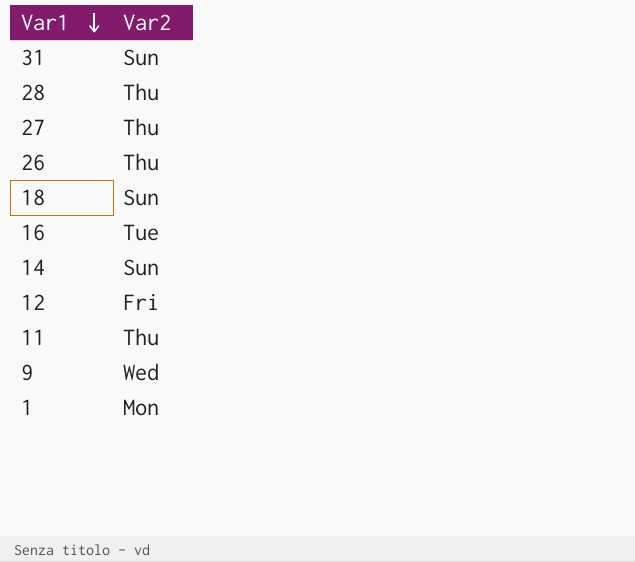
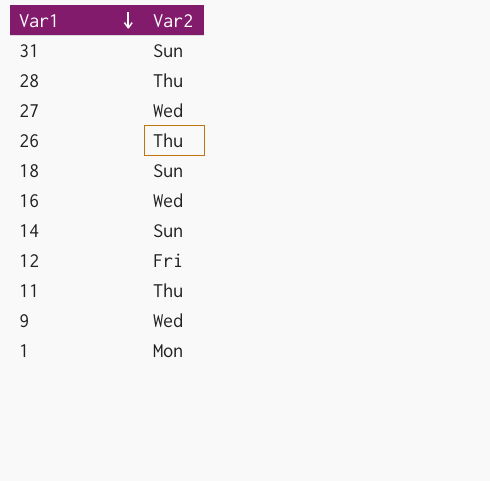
27 | Var2: Thu -> Wed
16 | Var2: Tue -> Wed

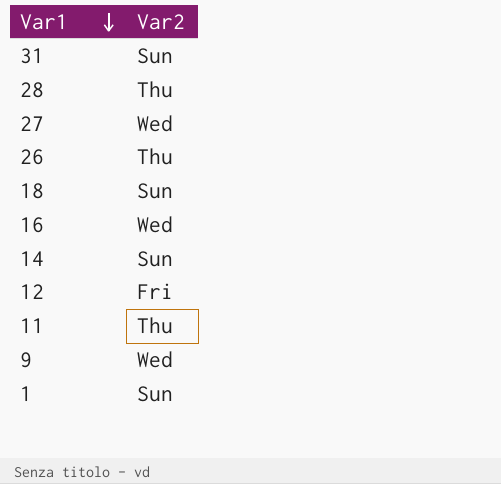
1 | Var2: Mon -> Sun

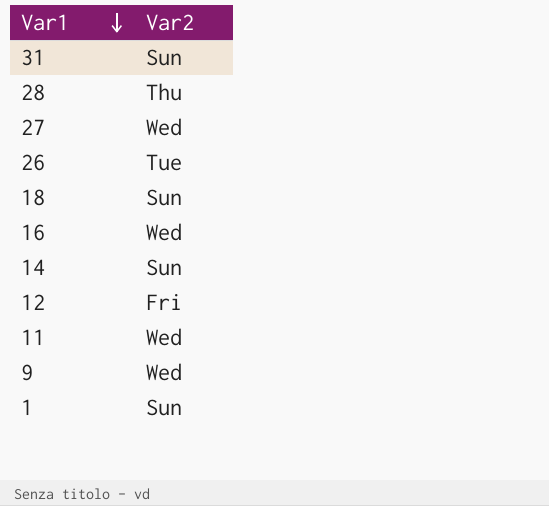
26 | Var2: Thu -> Tue
11 | Var2: Thu -> Wed

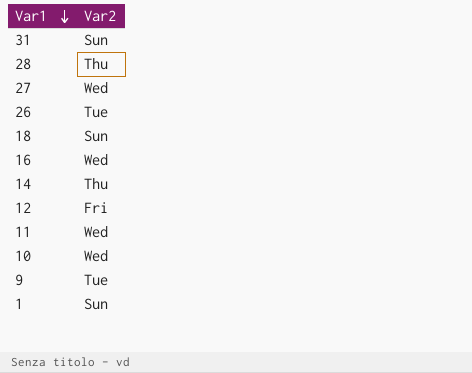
14 | Var2: Sun -> Thu
row 10: none -> Wed
9 | Var2: Wed -> Tue

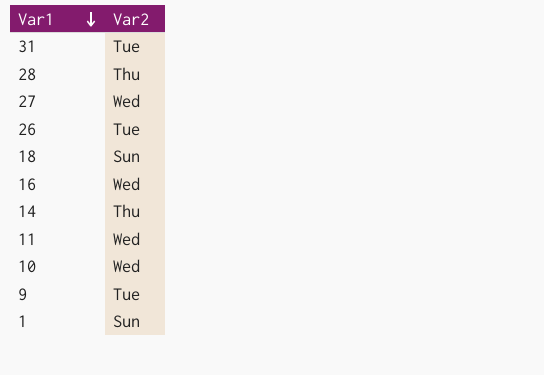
row 12: Fri -> none
31 | Var2: Sun -> Tue

